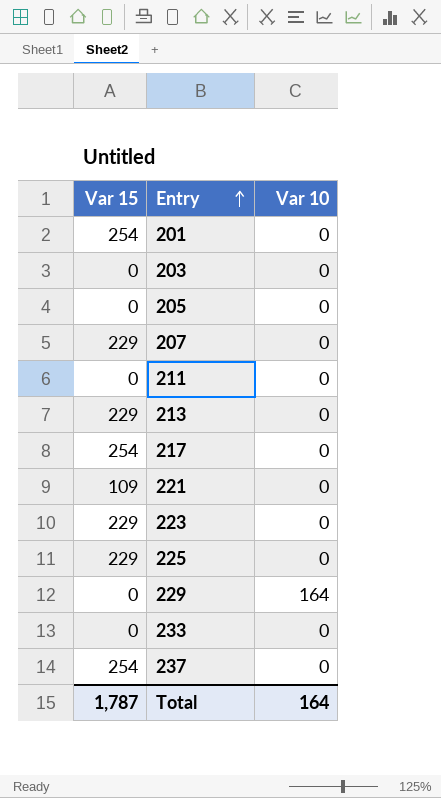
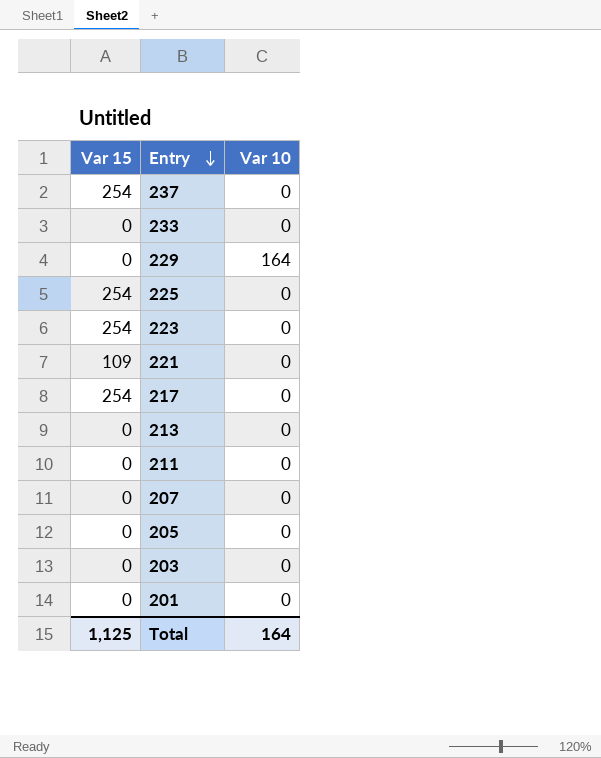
row order: Entry ascending -> Entry descending
225 | Var 15: 229 -> 254
223 | Var 15: 229 -> 254
213 | Var 15: 229 -> 0
207 | Var 15: 229 -> 0
201 | Var 15: 254 -> 0
Total | Var 15: 1,787 -> 1,125

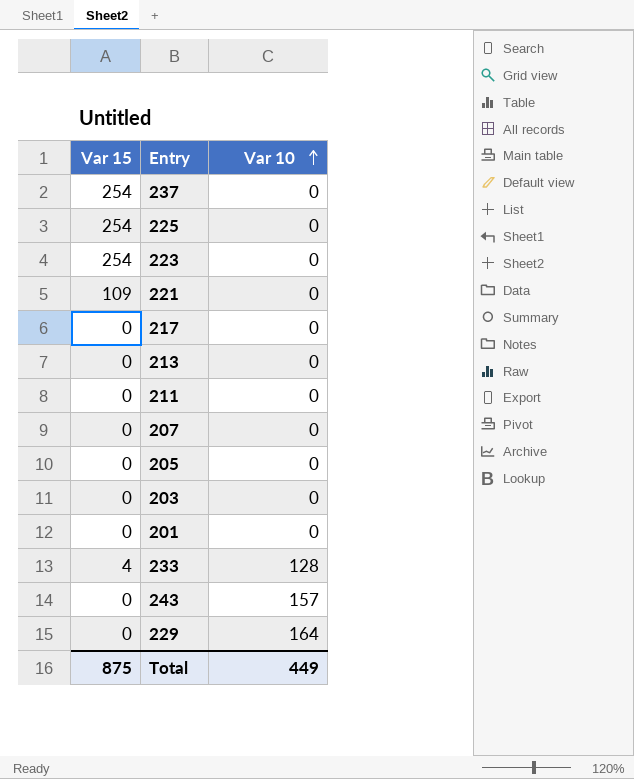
row order: Entry descending -> Var 10 ascending
217 | Var 15: 254 -> 0
233 | Var 15: 0 -> 4
233 | Var 10: 0 -> 128
row 243: none -> 0 | 157
Total | Var 15: 1,125 -> 875
Total | Var 10: 164 -> 449

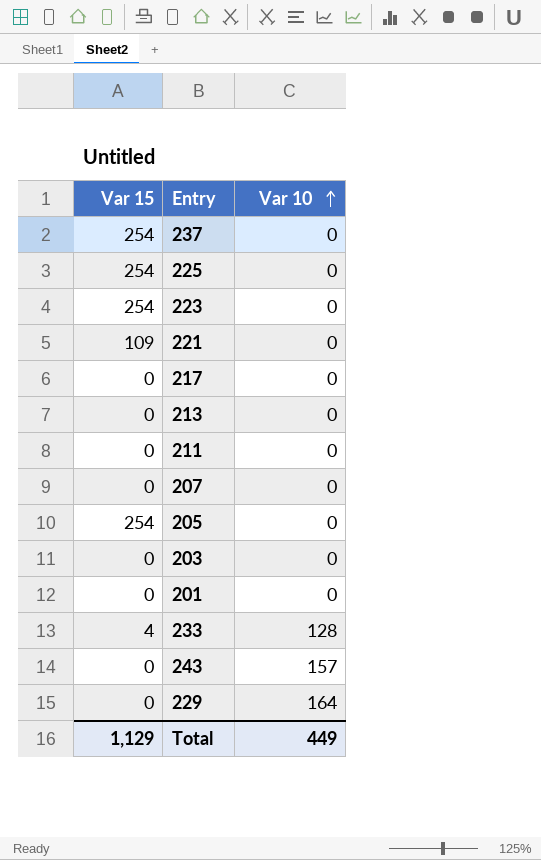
205 | Var 15: 0 -> 254
Total | Var 15: 875 -> 1,129

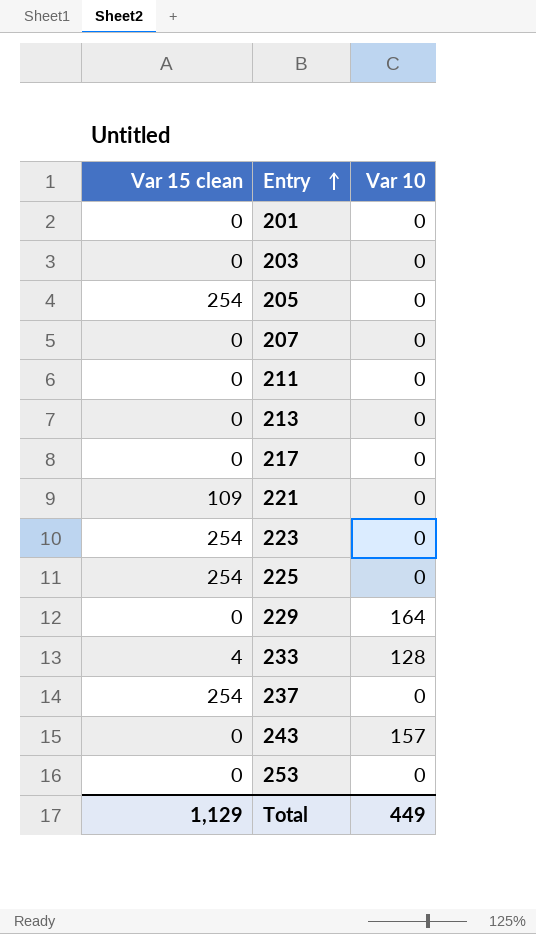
row order: Var 10 ascending -> Entry ascending
column name: Var 15 -> Var 15 clean
row 253: none -> 0 | 0

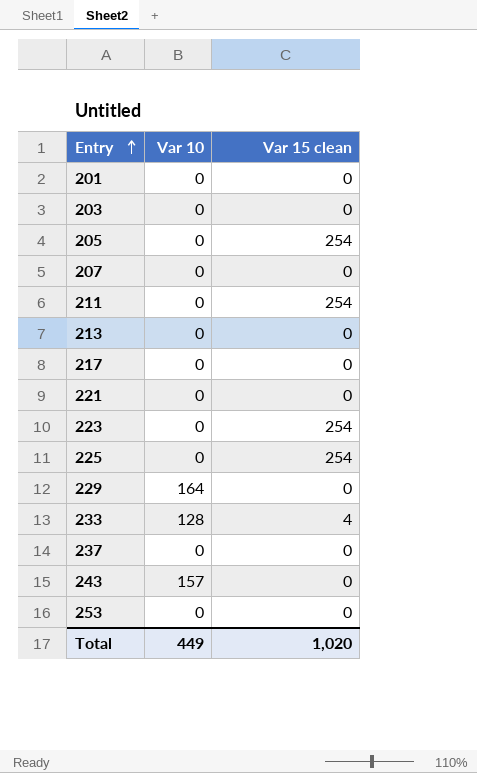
column Var 15 clean | position: 1 -> 3
211 | Var 15 clean: 0 -> 254
221 | Var 15 clean: 109 -> 0
237 | Var 15 clean: 254 -> 0
Total | Var 15 clean: 1,129 -> 1,020

